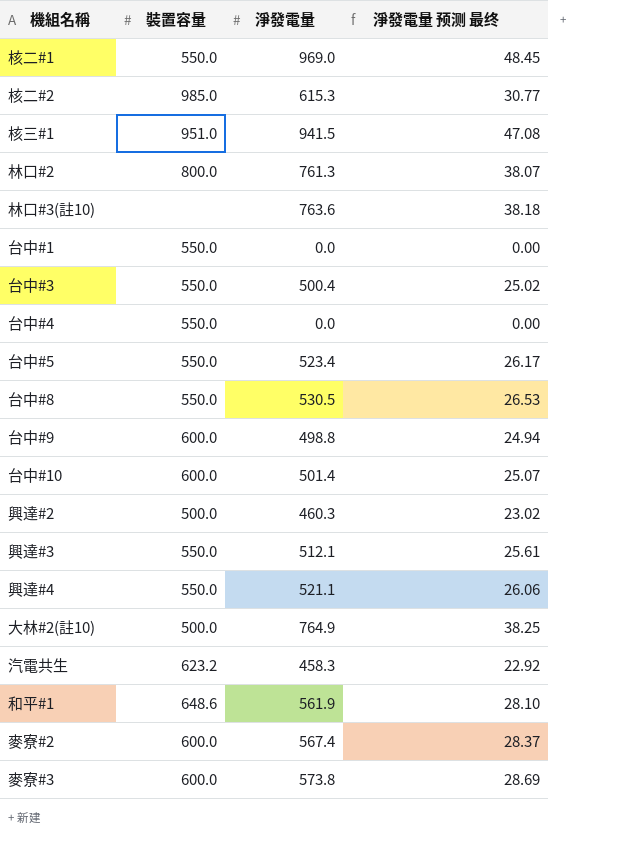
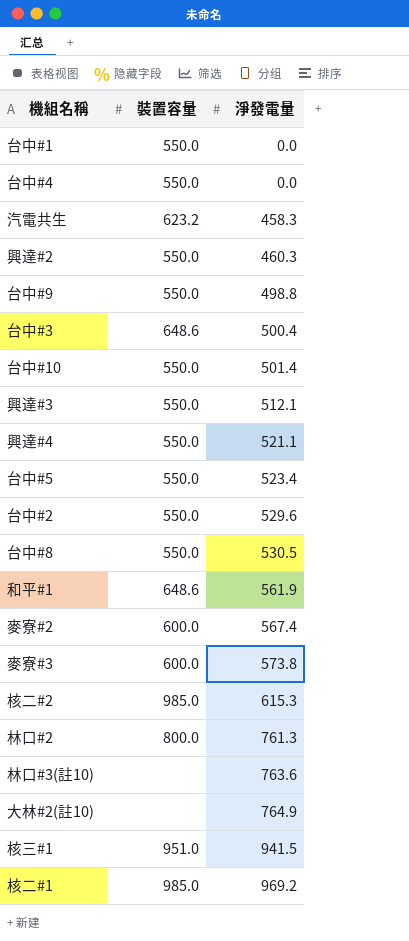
row order: none -> 淨發電量 ascending
column 淨發電量 预测 最终 | formula: [淨發電量] * 0.05 -> none
興達#2 | 裝置容量: 500.0 -> 550.0
台中#9 | 裝置容量: 600.0 -> 550.0
台中#3 | 裝置容量: 550.0 -> 648.6
台中#10 | 裝置容量: 600.0 -> 550.0
row 台中#2: none -> 550.0 | 529.6
大林#2(註10) | 裝置容量: 500.0 -> none
核二#1 | 裝置容量: 550.0 -> 985.0
核二#1 | 淨發電量: 969.0 -> 969.2

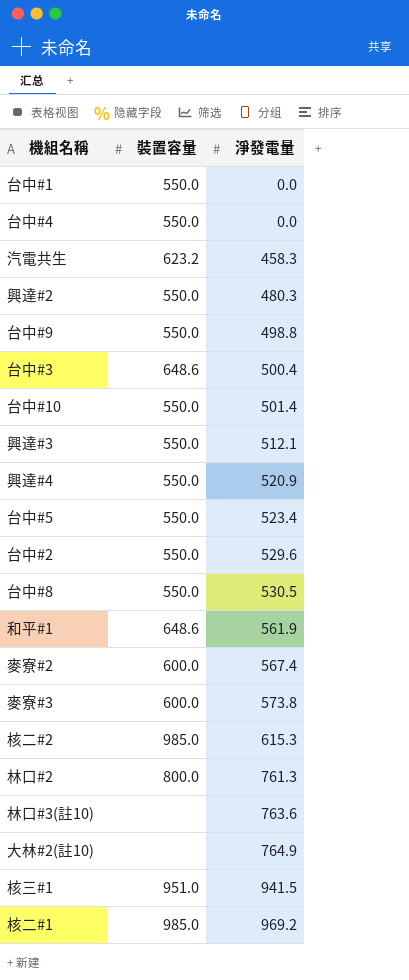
興達#2 | 淨發電量: 460.3 -> 480.3
興達#4 | 淨發電量: 521.1 -> 520.9

